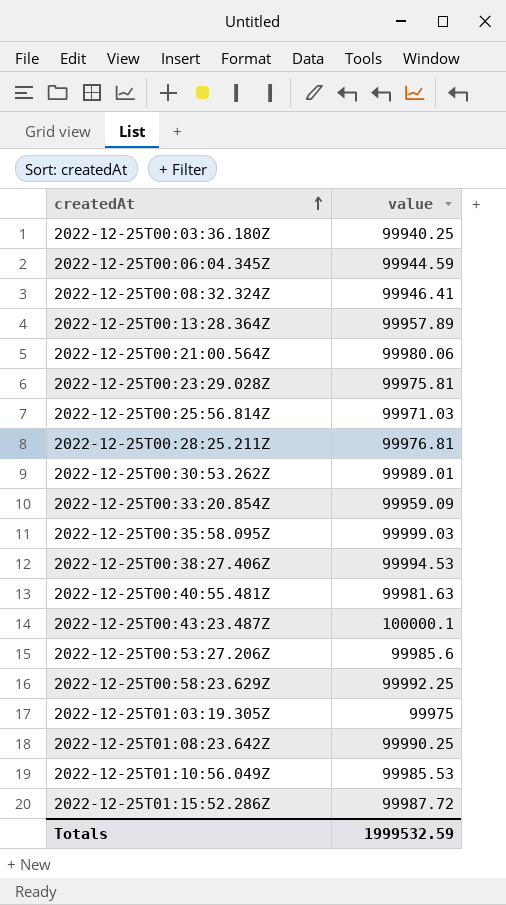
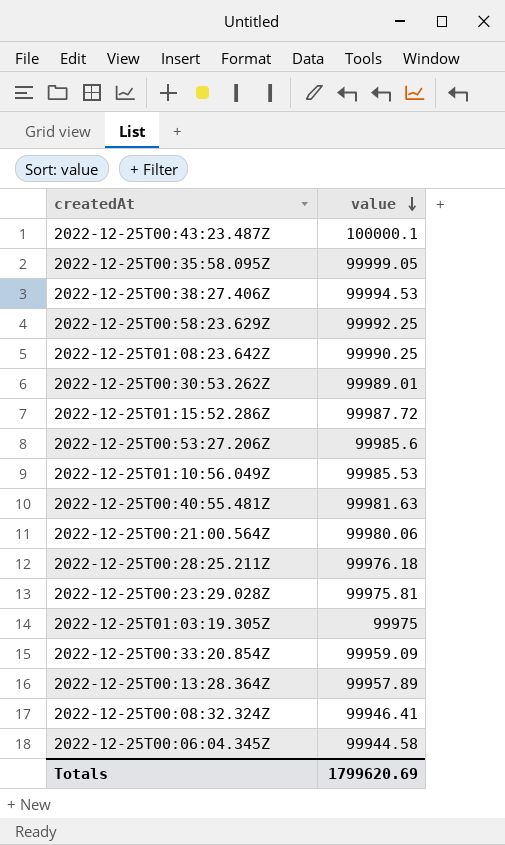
row order: createdAt ascending -> value descending
row 2022-12-25T00:03:36.180Z: 99940.25 -> none
row 2022-12-25T00:25:56.814Z: 99971.03 -> none
2022-12-25T00:35:58.095Z | value: 99999.03 -> 99999.05
2022-12-25T00:28:25.211Z | value: 99976.81 -> 99976.18
2022-12-25T00:06:04.345Z | value: 99944.59 -> 99944.58
Totals | value: 1999532.59 -> 1799620.69

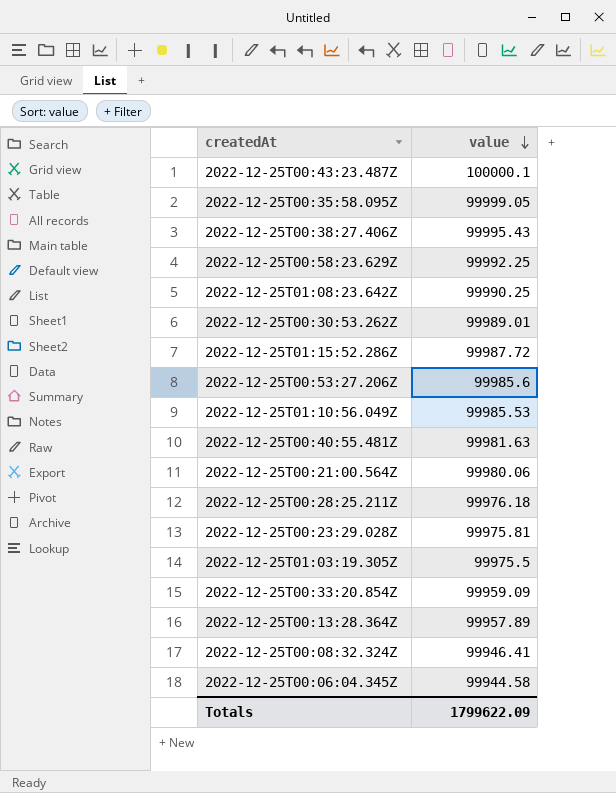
2022-12-25T00:38:27.406Z | value: 99994.53 -> 99995.43
2022-12-25T01:03:19.305Z | value: 99975 -> 99975.5
Totals | value: 1799620.69 -> 1799622.09

